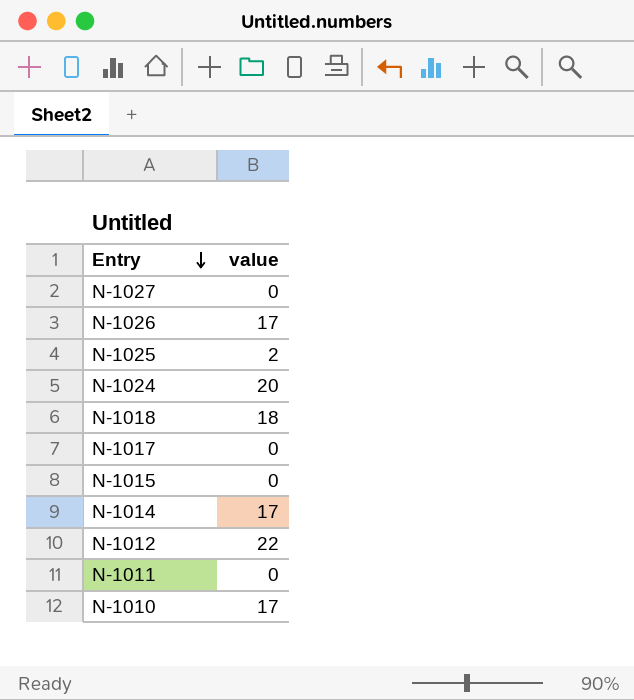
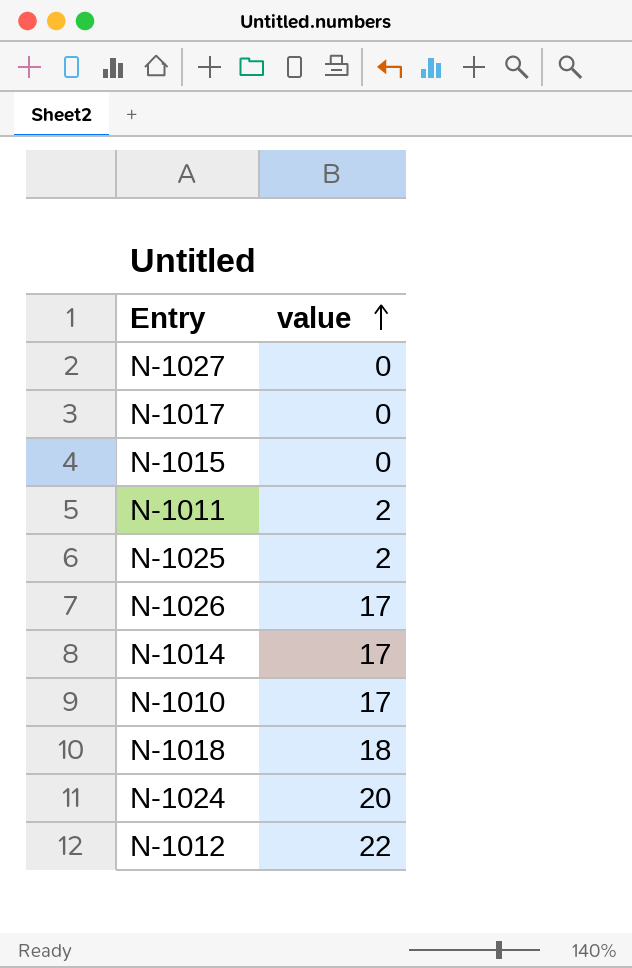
row order: Entry descending -> value ascending
N-1011 | value: 0 -> 2

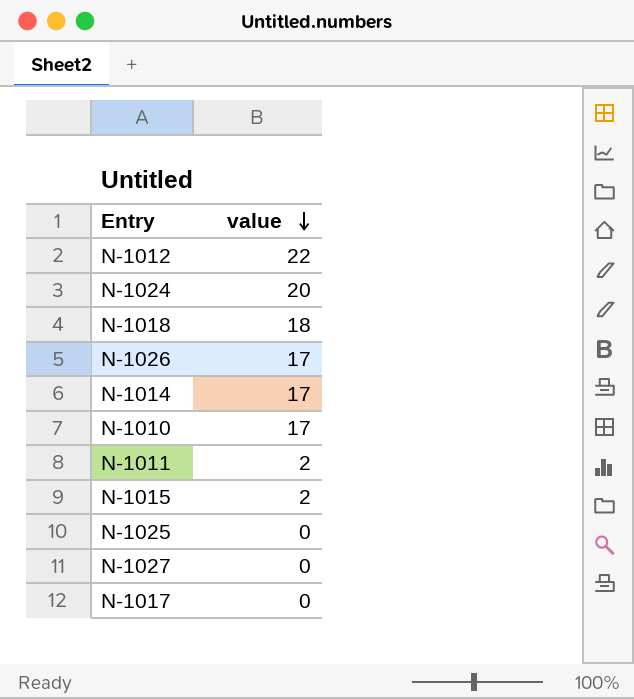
row order: value ascending -> value descending
N-1015 | value: 0 -> 2
N-1025 | value: 2 -> 0

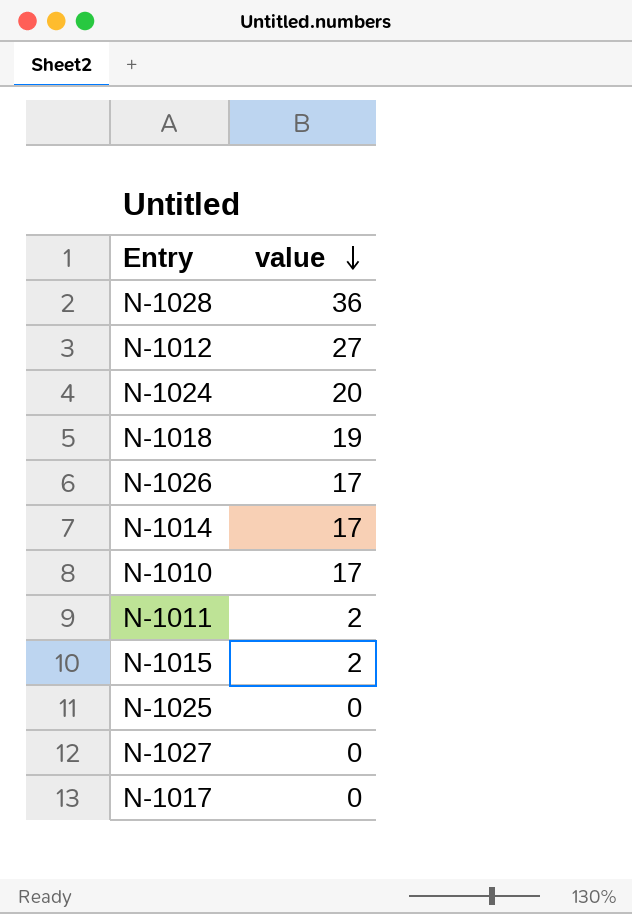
row N-1028: none -> 36
N-1012 | value: 22 -> 27
N-1018 | value: 18 -> 19

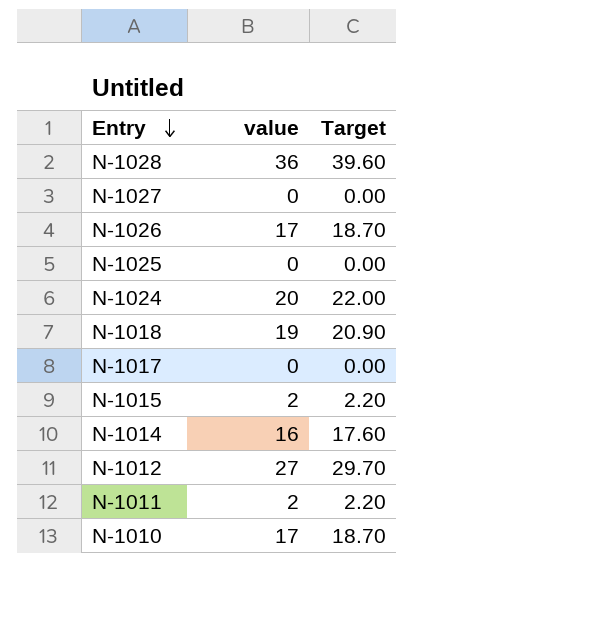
row order: value descending -> Entry descending
column Target | formula: none -> [value] * 1.1
N-1014 | value: 17 -> 16

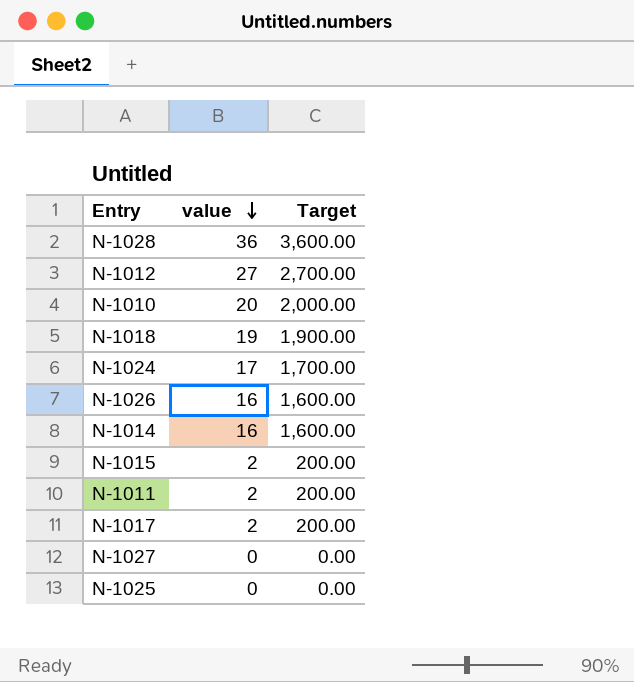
row order: Entry descending -> value descending
column Target | formula: [value] * 1.1 -> [value] * 100
N-1010 | value: 17 -> 20
N-1024 | value: 20 -> 17
N-1026 | value: 17 -> 16
N-1017 | value: 0 -> 2

